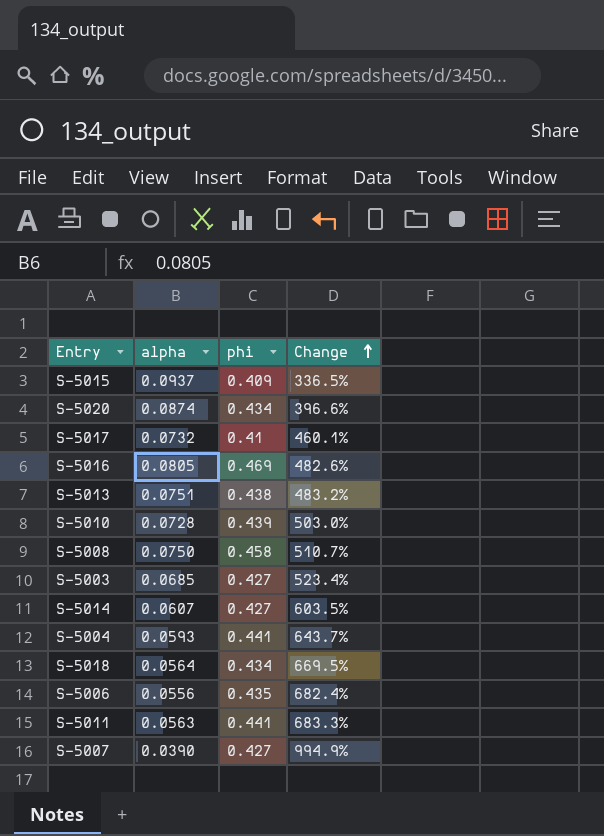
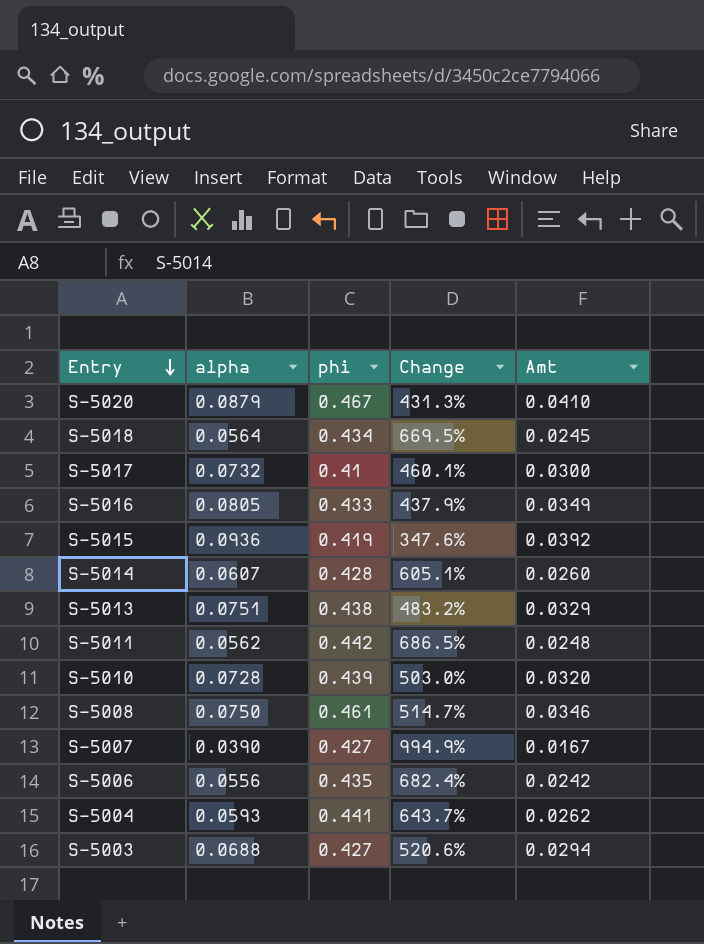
row order: Change ascending -> Entry descending
column Amt | formula: none -> [alpha] * [phi]
S-5020 | alpha: 0.0874 -> 0.0879
S-5020 | phi: 0.434 -> 0.467
S-5020 | Change: 396.6% -> 431.3%
S-5016 | phi: 0.469 -> 0.433
S-5016 | Change: 482.6% -> 437.9%
S-5015 | alpha: 0.0937 -> 0.0936
S-5015 | phi: 0.409 -> 0.419
S-5015 | Change: 336.5% -> 347.6%
S-5014 | phi: 0.427 -> 0.428
S-5014 | Change: 603.5% -> 605.1%
S-5011 | alpha: 0.0563 -> 0.0562
S-5011 | phi: 0.441 -> 0.442
S-5011 | Change: 683.3% -> 686.5%
S-5008 | phi: 0.458 -> 0.461
S-5008 | Change: 510.7% -> 514.7%
S-5003 | alpha: 0.0685 -> 0.0688
S-5003 | Change: 523.4% -> 520.6%

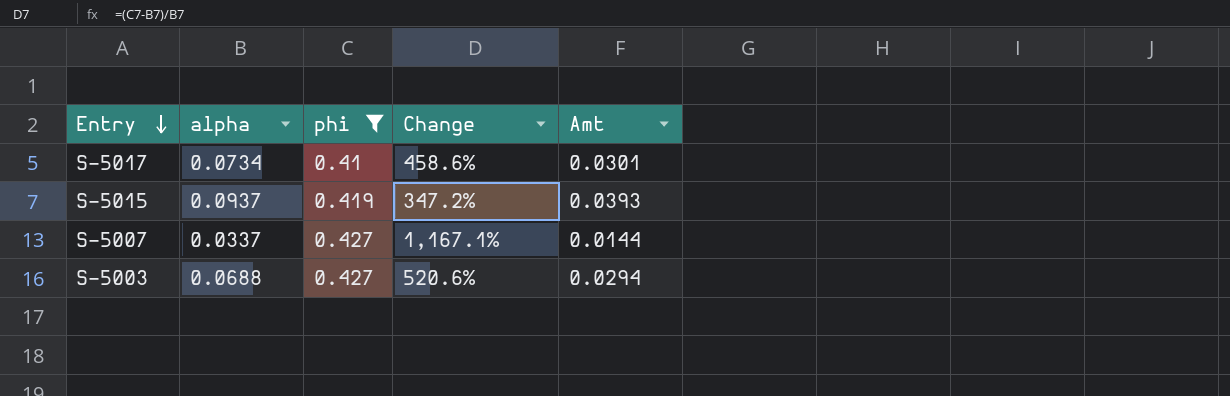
filter: none -> phi <= 0.427
S-5017 | alpha: 0.0732 -> 0.0734
S-5017 | Change: 460.1% -> 458.6%
S-5017 | Amt: 0.0300 -> 0.0301
S-5015 | alpha: 0.0936 -> 0.0937
S-5015 | Change: 347.6% -> 347.2%
S-5015 | Amt: 0.0392 -> 0.0393
S-5007 | alpha: 0.0390 -> 0.0337
S-5007 | Change: 994.9% -> 1,167.1%
S-5007 | Amt: 0.0167 -> 0.0144

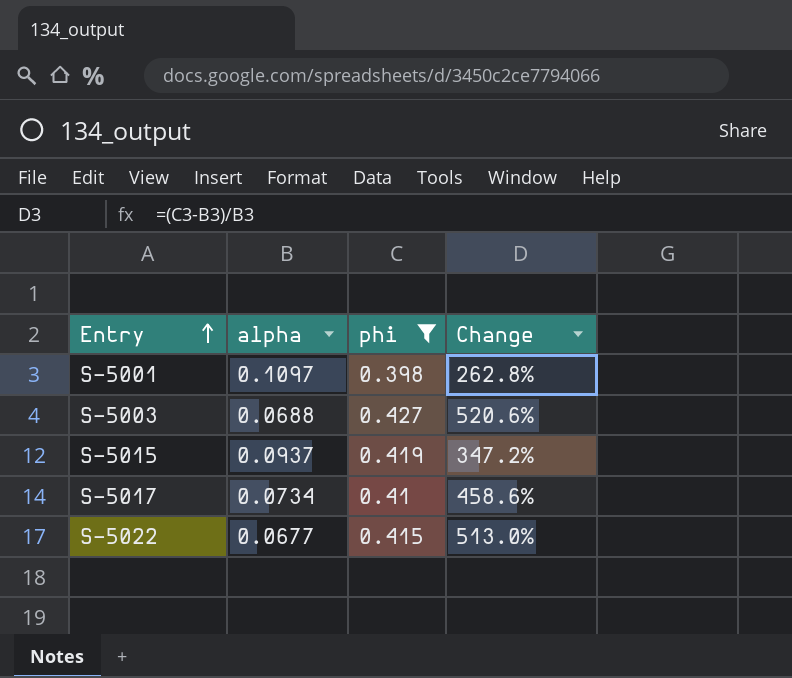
row order: Entry descending -> Entry ascending
column Amt | formula: [alpha] * [phi] -> none
row S-5007: 0.0337 | 0.427 | 1,167.1% | 0.0144 -> none
row S-5001: none -> 0.1097 | 0.398 | 262.8%
row S-5022: none -> 0.0677 | 0.415 | 513.0%

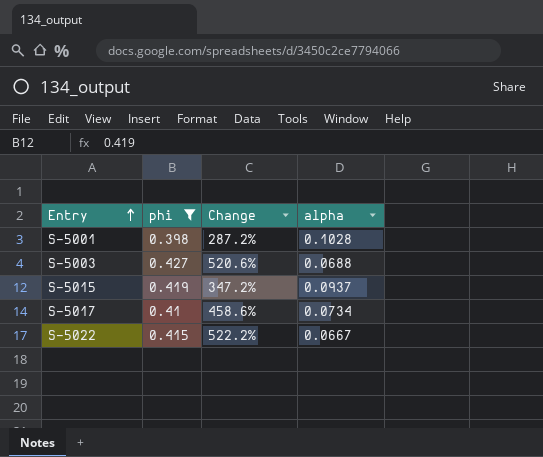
column alpha | position: 2 -> 4
S-5001 | Change: 262.8% -> 287.2%
S-5001 | alpha: 0.1097 -> 0.1028
S-5022 | Change: 513.0% -> 522.2%
S-5022 | alpha: 0.0677 -> 0.0667

